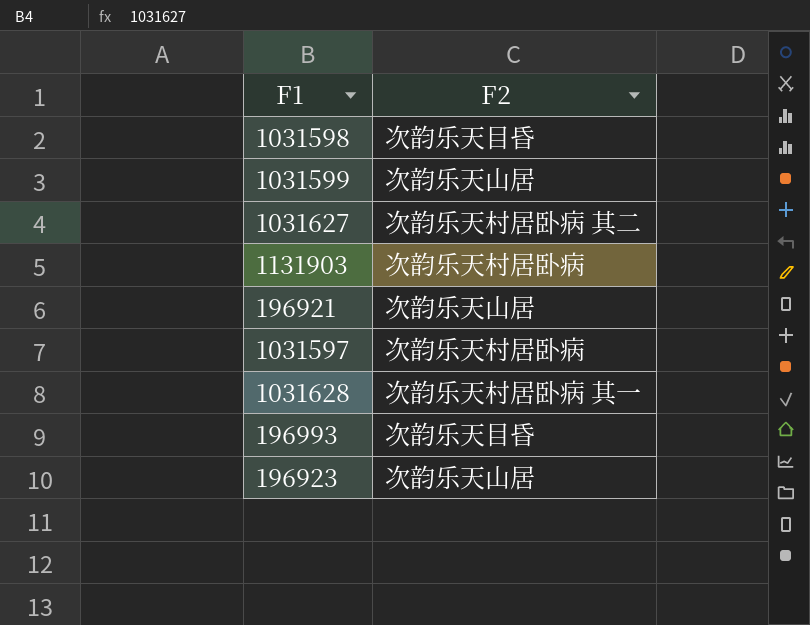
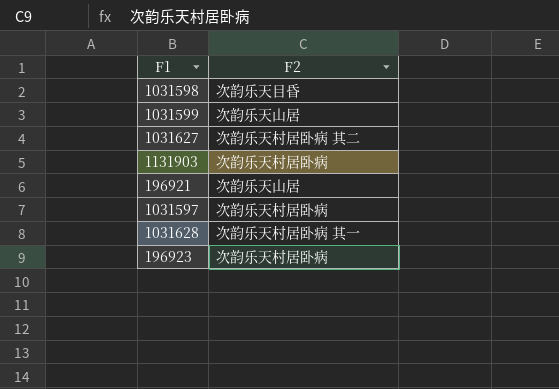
row 196993: 次韵乐天目昏 -> none
196923 | F2: 次韵乐天山居 -> 次韵乐天村居卧病

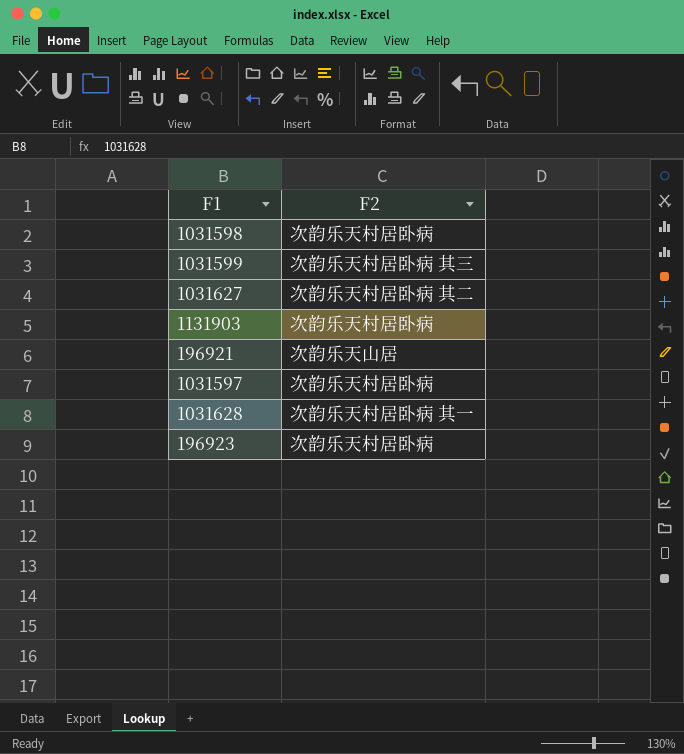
1031598 | F2: 次韵乐天目昏 -> 次韵乐天村居卧病
1031599 | F2: 次韵乐天山居 -> 次韵乐天村居卧病 其三

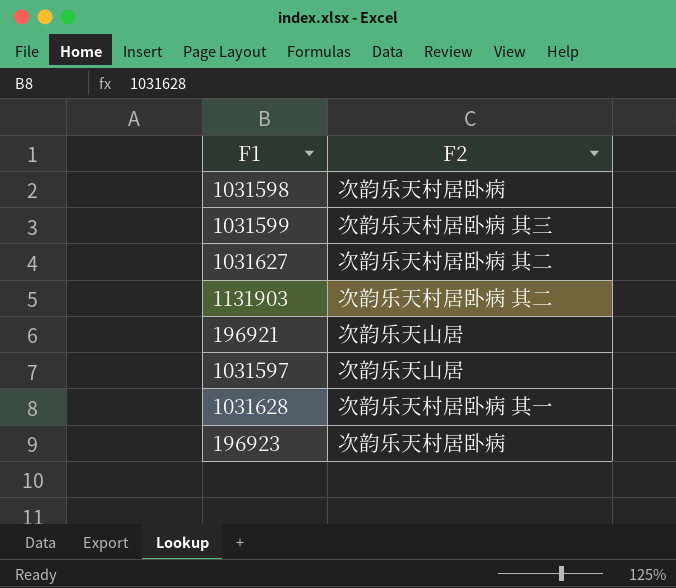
1131903 | F2: 次韵乐天村居卧病 -> 次韵乐天村居卧病 其二
1031597 | F2: 次韵乐天村居卧病 -> 次韵乐天山居

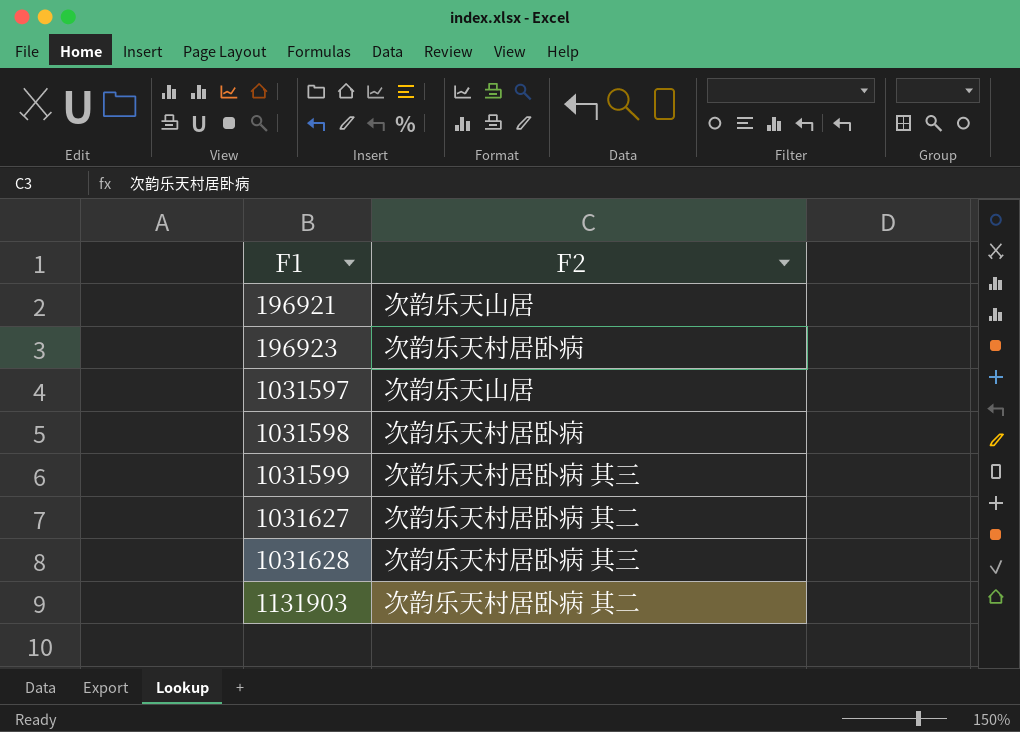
row order: none -> F1 ascending
1031628 | F2: 次韵乐天村居卧病 其一 -> 次韵乐天村居卧病 其三

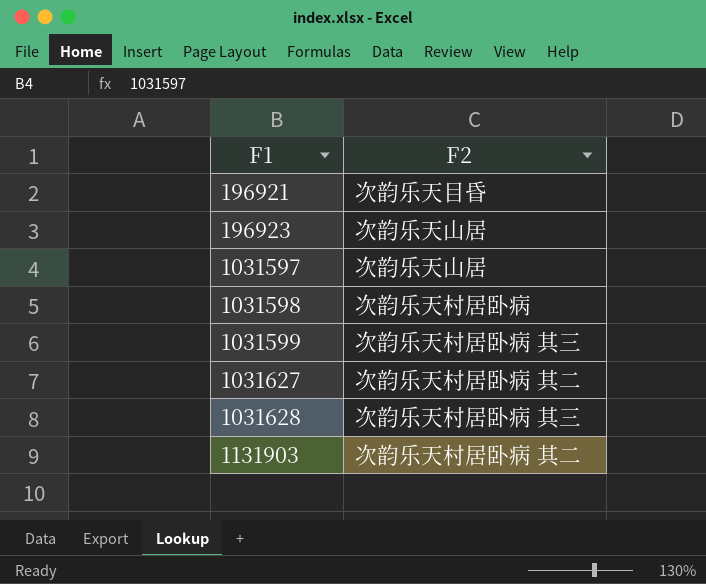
196921 | F2: 次韵乐天山居 -> 次韵乐天目昏
196923 | F2: 次韵乐天村居卧病 -> 次韵乐天山居

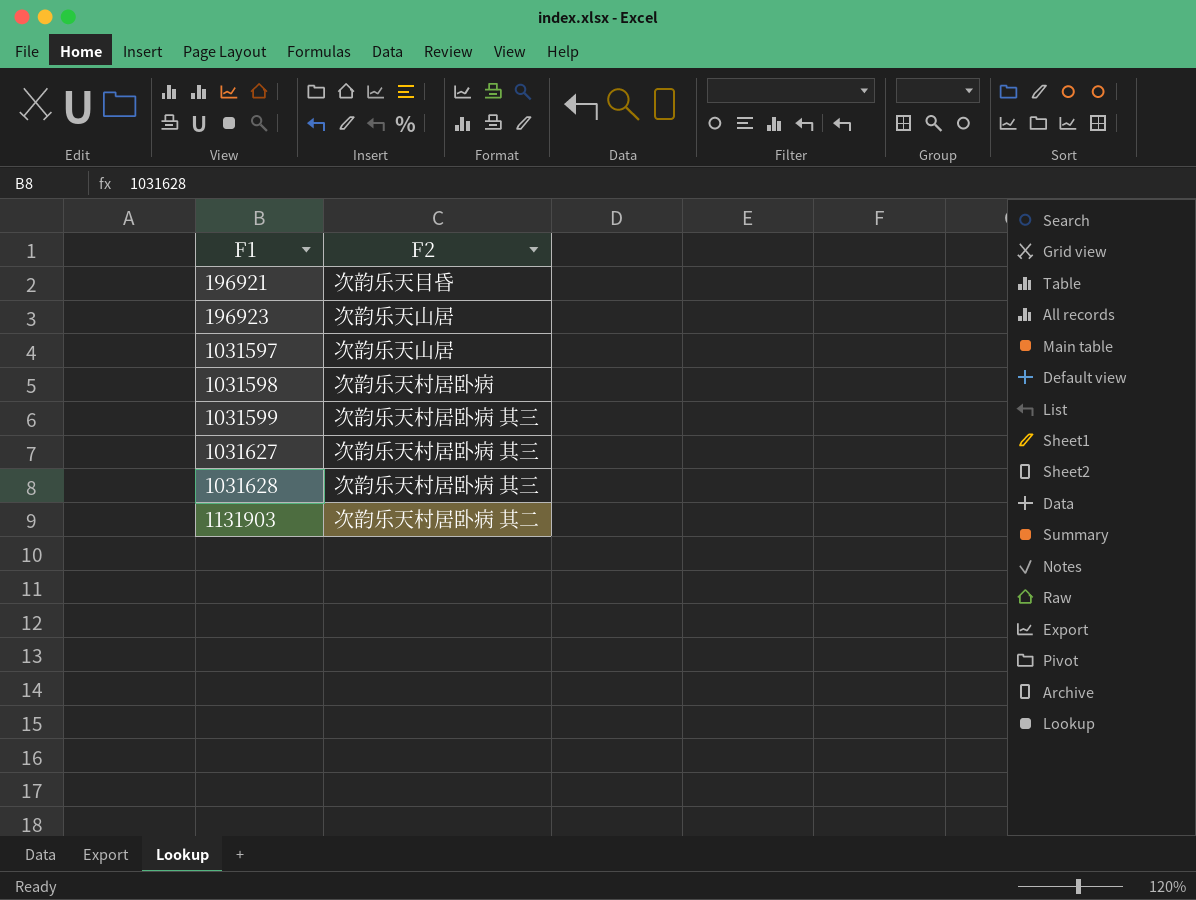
1031627 | F2: 次韵乐天村居卧病 其二 -> 次韵乐天村居卧病 其三

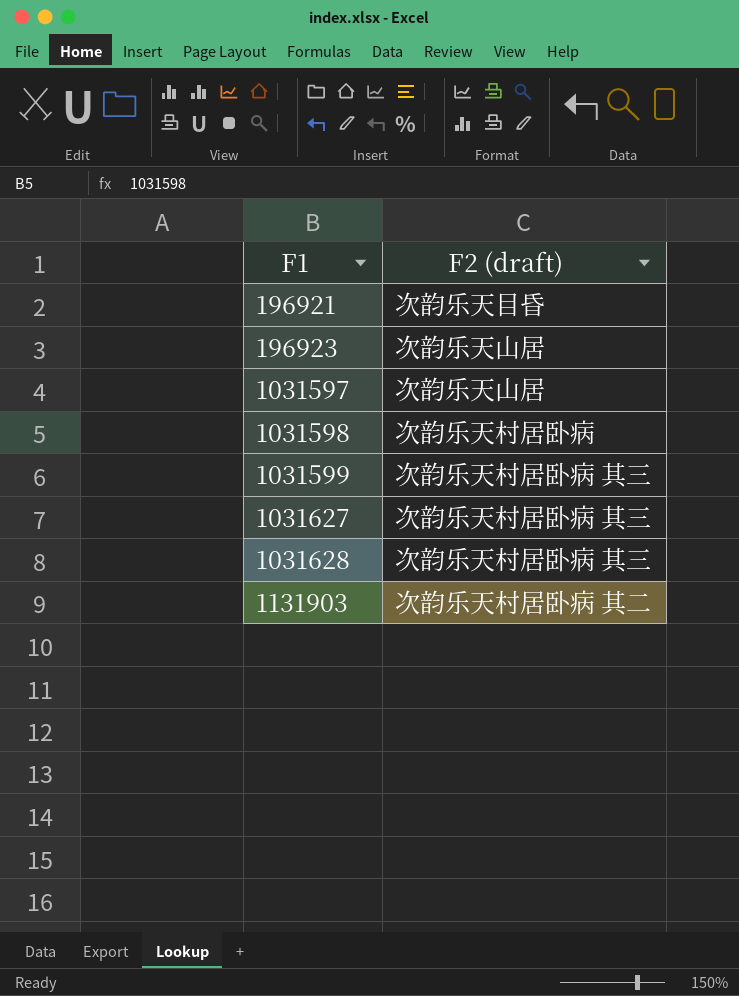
column name: F2 -> F2 (draft)

